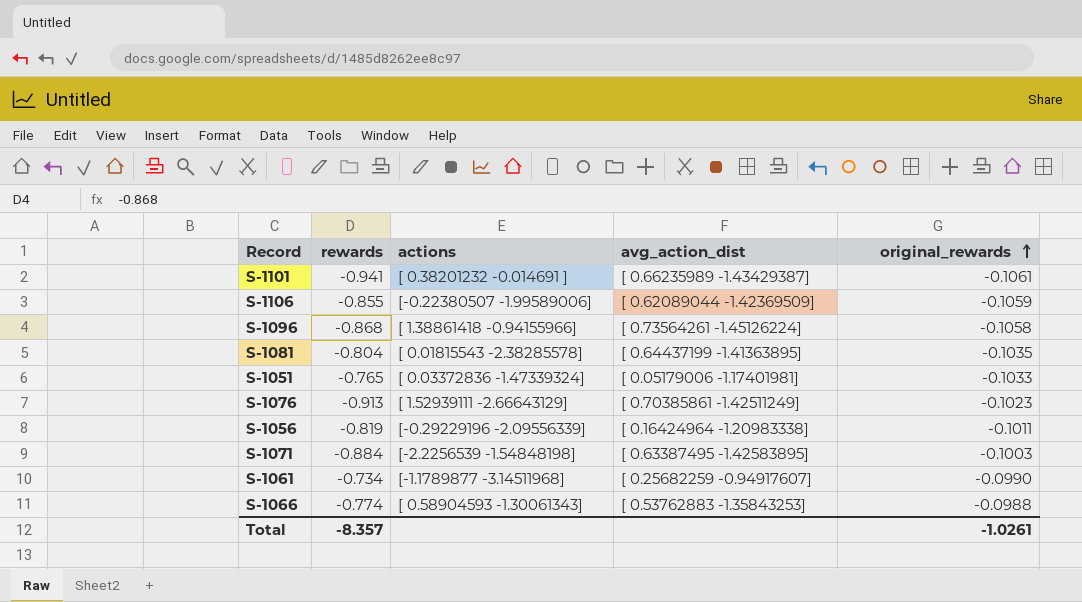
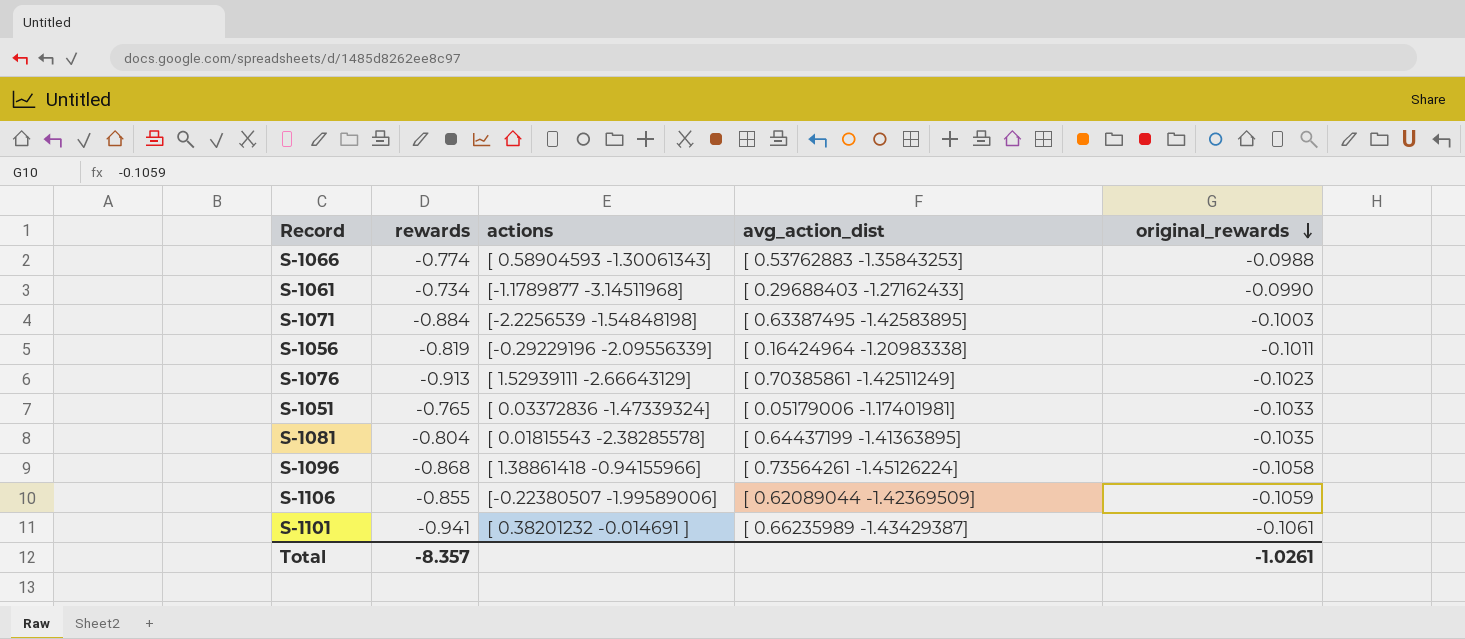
row order: original_rewards ascending -> original_rewards descending
S-1061 | avg_action_dist: [ 0.25682259 -0.94917607] -> [ 0.29688403 -1.27162433]

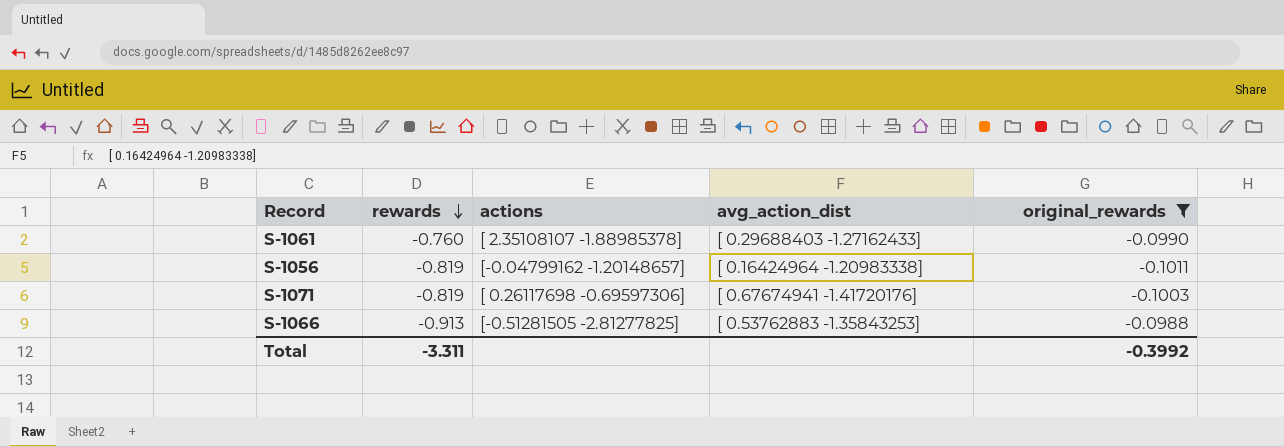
filter: none -> original_rewards >= -0.1011
row order: original_rewards descending -> rewards descending
S-1061 | rewards: -0.734 -> -0.760
S-1061 | actions: [-1.1789877 -3.14511968] -> [ 2.35108107 -1.88985378]
S-1056 | actions: [-0.29229196 -2.09556339] -> [-0.04799162 -1.20148657]
S-1071 | rewards: -0.884 -> -0.819
S-1071 | actions: [-2.2256539 -1.54848198] -> [ 0.26117698 -0.69597306]
S-1071 | avg_action_dist: [ 0.63387495 -1.42583895] -> [ 0.67674941 -1.41720176]
S-1066 | rewards: -0.774 -> -0.913
S-1066 | actions: [ 0.58904593 -1.30061343] -> [-0.51281505 -2.81277825]
Total | rewards: -8.357 -> -3.311
Total | original_rewards: -1.0261 -> -0.3992

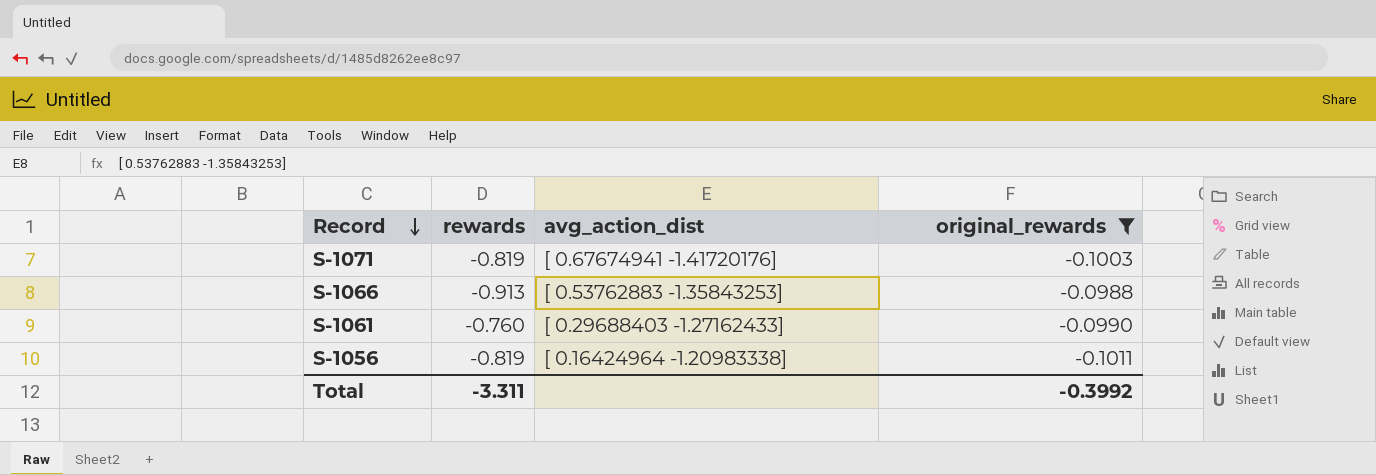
row order: rewards descending -> Record descending
column actions | position: 3 -> none

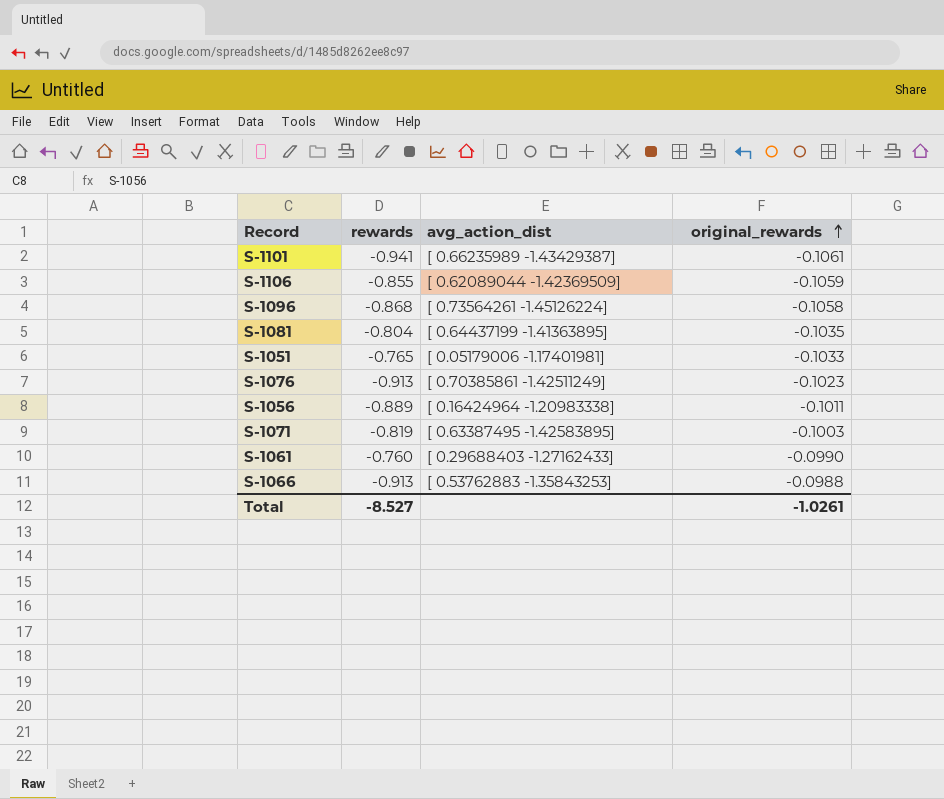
filter: original_rewards >= -0.1011 -> none
row order: Record descending -> original_rewards ascending
S-1056 | rewards: -0.819 -> -0.889
S-1071 | avg_action_dist: [ 0.67674941 -1.41720176] -> [ 0.63387495 -1.42583895]
Total | rewards: -3.311 -> -8.527
Total | original_rewards: -0.3992 -> -1.0261

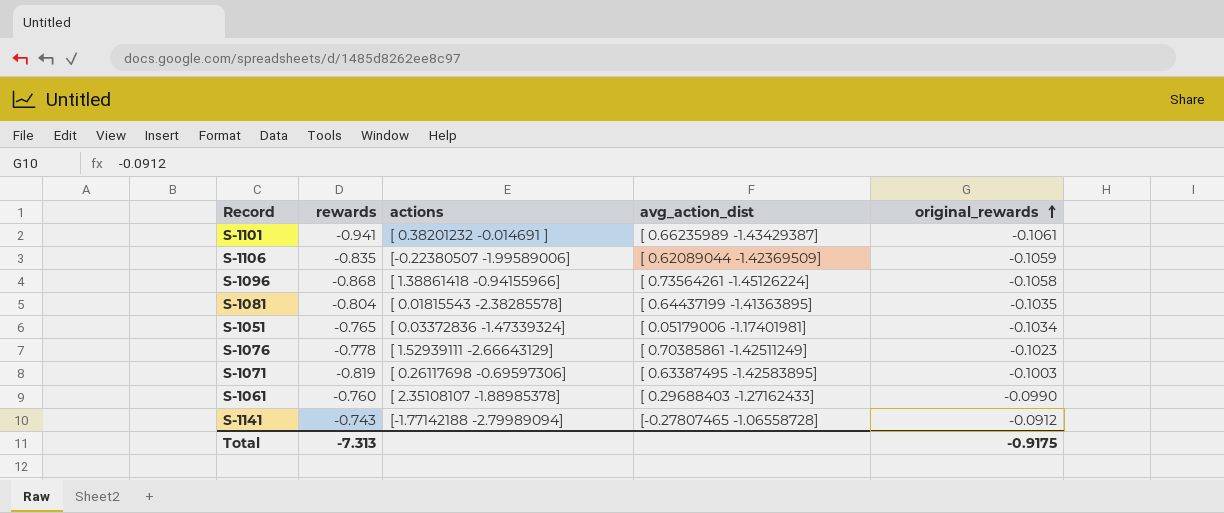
column actions | position: none -> 3
row S-1056: -0.889 | [ 0.16424964 -1.20983338] | -0.1011 -> none
row S-1066: -0.913 | [ 0.53762883 -1.35843253] | -0.0988 -> none
S-1106 | rewards: -0.855 -> -0.835
S-1051 | original_rewards: -0.1033 -> -0.1034
S-1076 | rewards: -0.913 -> -0.778
row S-1141: none -> -0.743 | [-1.77142188 -2.79989094] | [-0.27807465 -1.06558728] | -0.0912
Total | rewards: -8.527 -> -7.313
Total | original_rewards: -1.0261 -> -0.9175

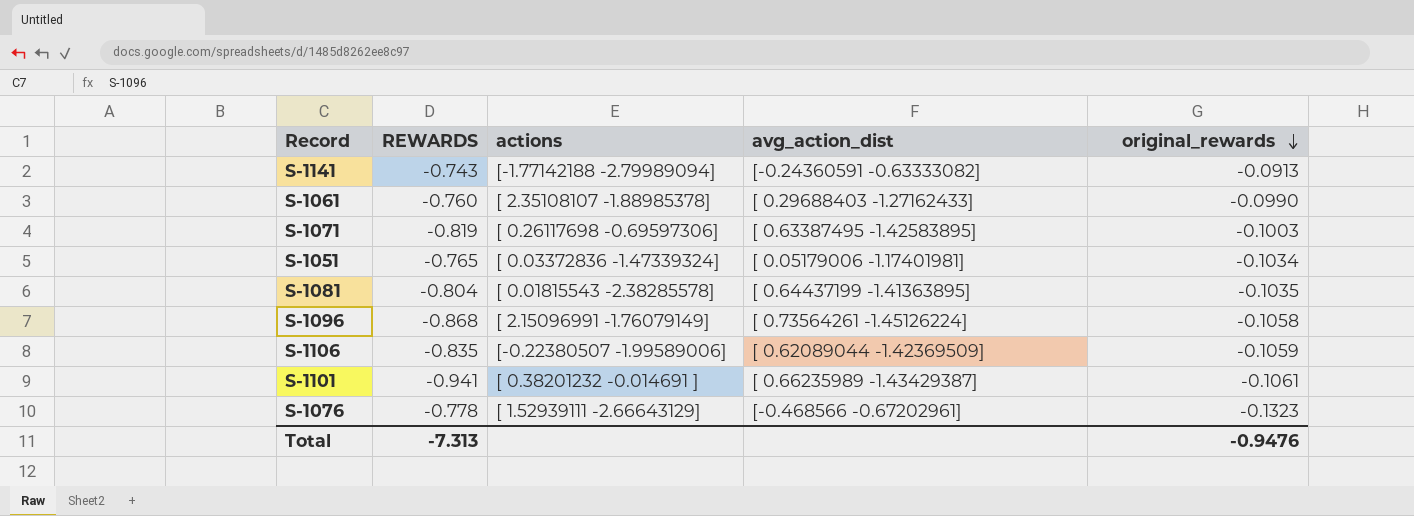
row order: original_rewards ascending -> original_rewards descending
column name: rewards -> REWARDS
S-1141 | avg_action_dist: [-0.27807465 -1.06558728] -> [-0.24360591 -0.63333082]
S-1141 | original_rewards: -0.0912 -> -0.0913
S-1096 | actions: [ 1.38861418 -0.94155966] -> [ 2.15096991 -1.76079149]
S-1076 | avg_action_dist: [ 0.70385861 -1.42511249] -> [-0.468566 -0.67202961]
S-1076 | original_rewards: -0.1023 -> -0.1323
Total | original_rewards: -0.9175 -> -0.9476

